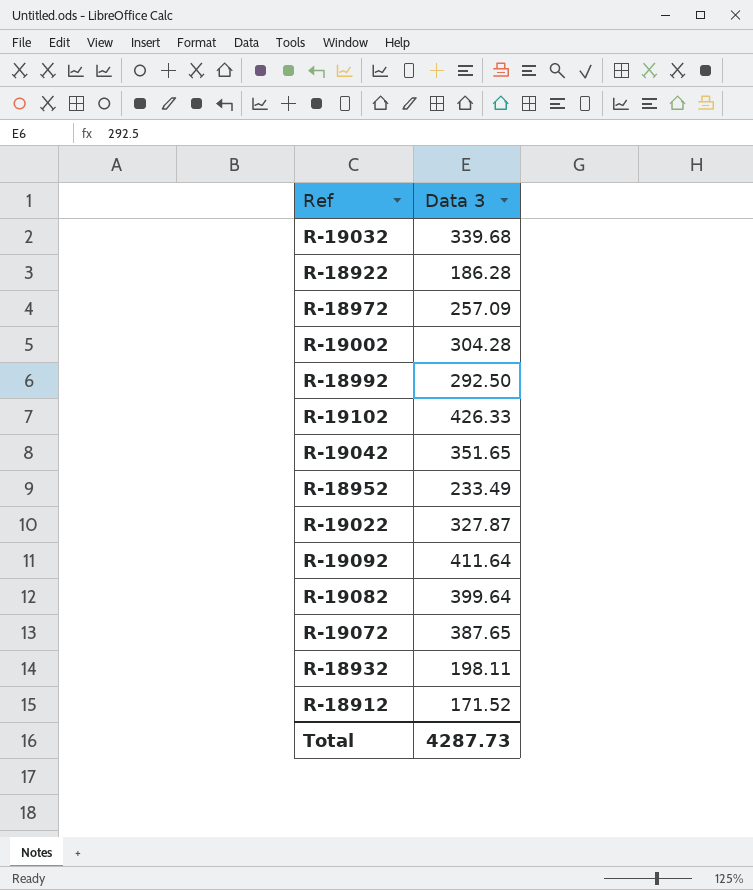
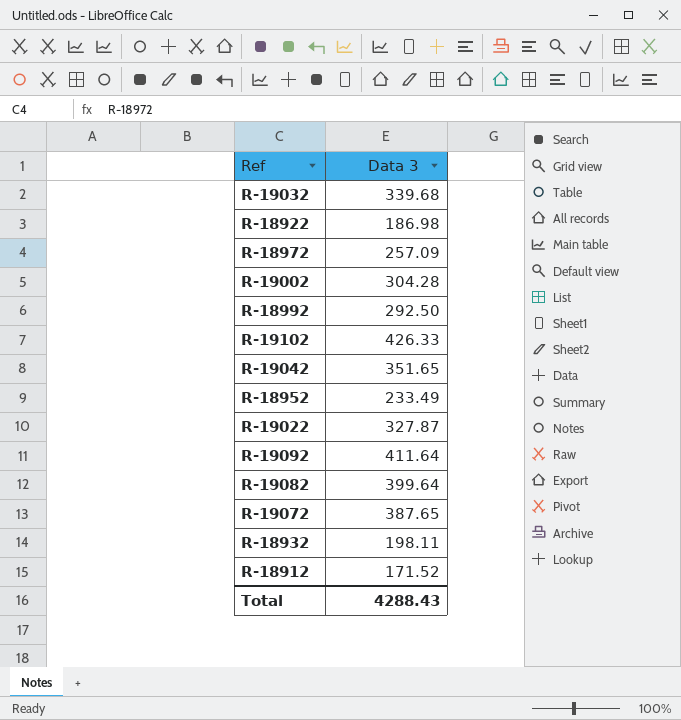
R-18922 | Data 3: 186.28 -> 186.98
Total | Data 3: 4287.73 -> 4288.43

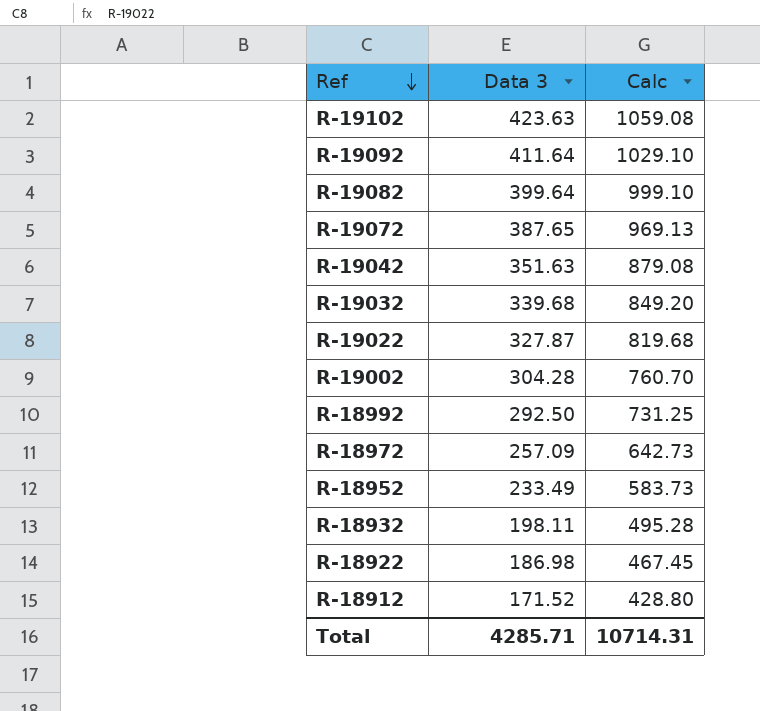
row order: none -> Ref descending
column Calc | formula: none -> [Data 3] * 2.5
R-19102 | Data 3: 426.33 -> 423.63
R-19042 | Data 3: 351.65 -> 351.63
Total | Data 3: 4288.43 -> 4285.71

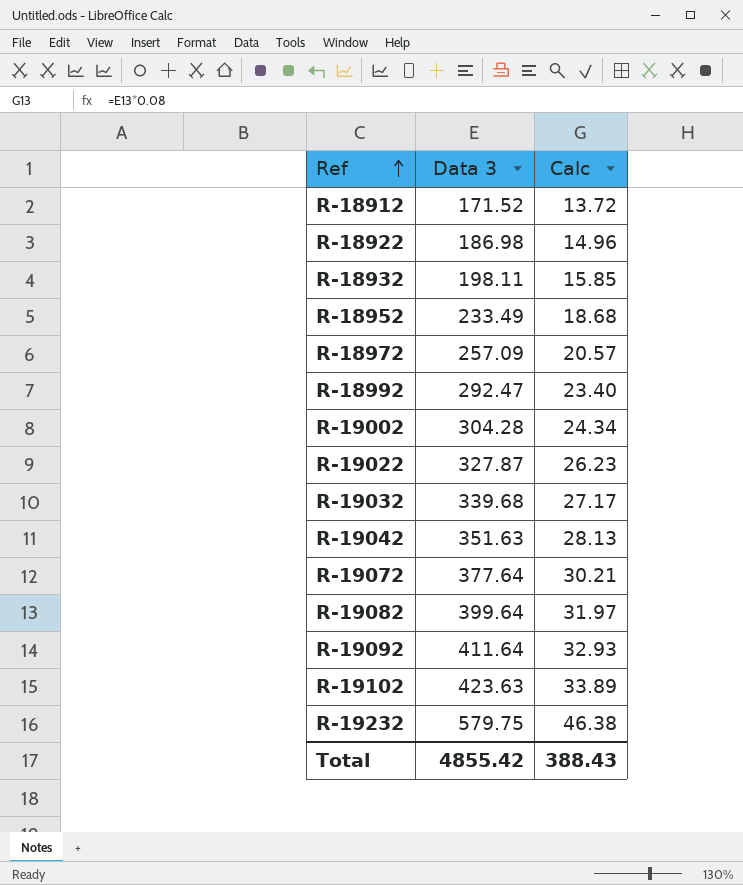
row order: Ref descending -> Ref ascending
column Calc | formula: [Data 3] * 2.5 -> [Data 3] * 0.08
R-18992 | Data 3: 292.50 -> 292.47
R-19072 | Data 3: 387.65 -> 377.64
row R-19232: none -> 579.75 | 46.38
Total | Data 3: 4285.71 -> 4855.42
Total | Calc: 10714.31 -> 388.43

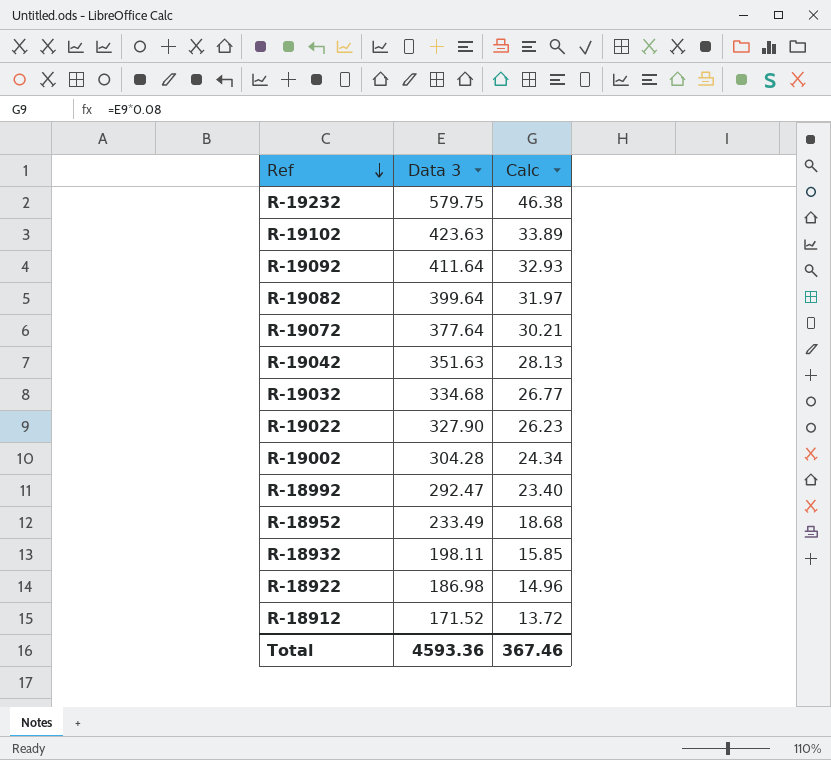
row order: Ref ascending -> Ref descending
row R-18972: 257.09 | 20.57 -> none
R-19032 | Data 3: 339.68 -> 334.68
R-19032 | Calc: 27.17 -> 26.77
R-19022 | Data 3: 327.87 -> 327.90
Total | Data 3: 4855.42 -> 4593.36
Total | Calc: 388.43 -> 367.46

